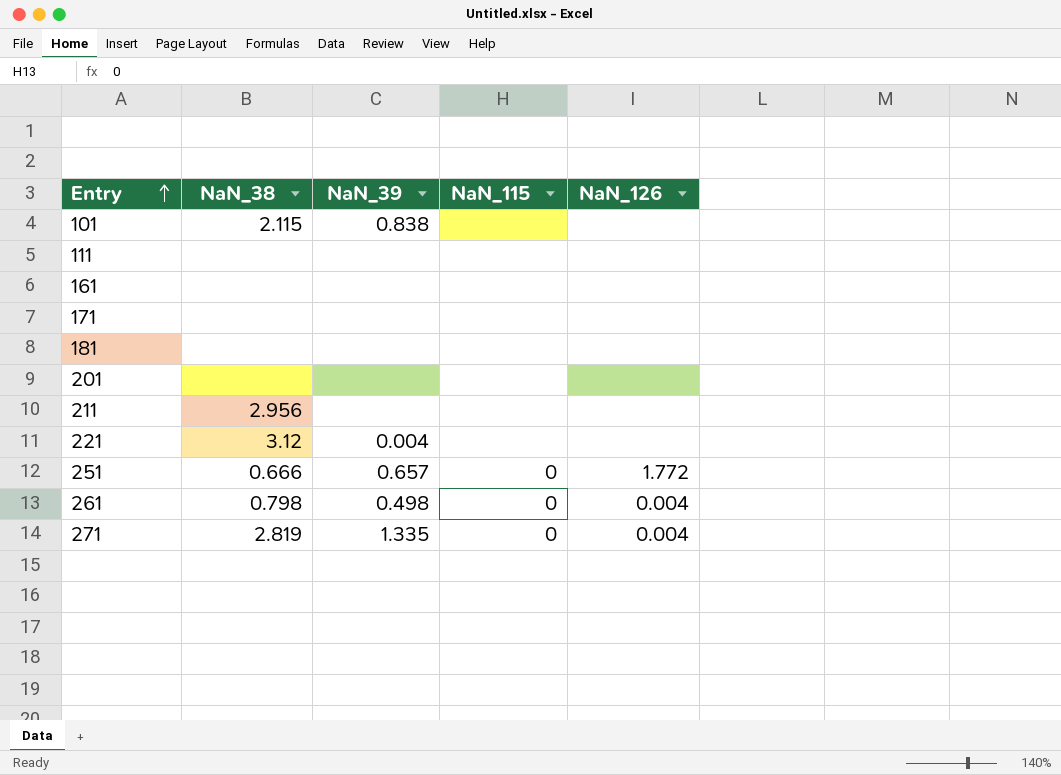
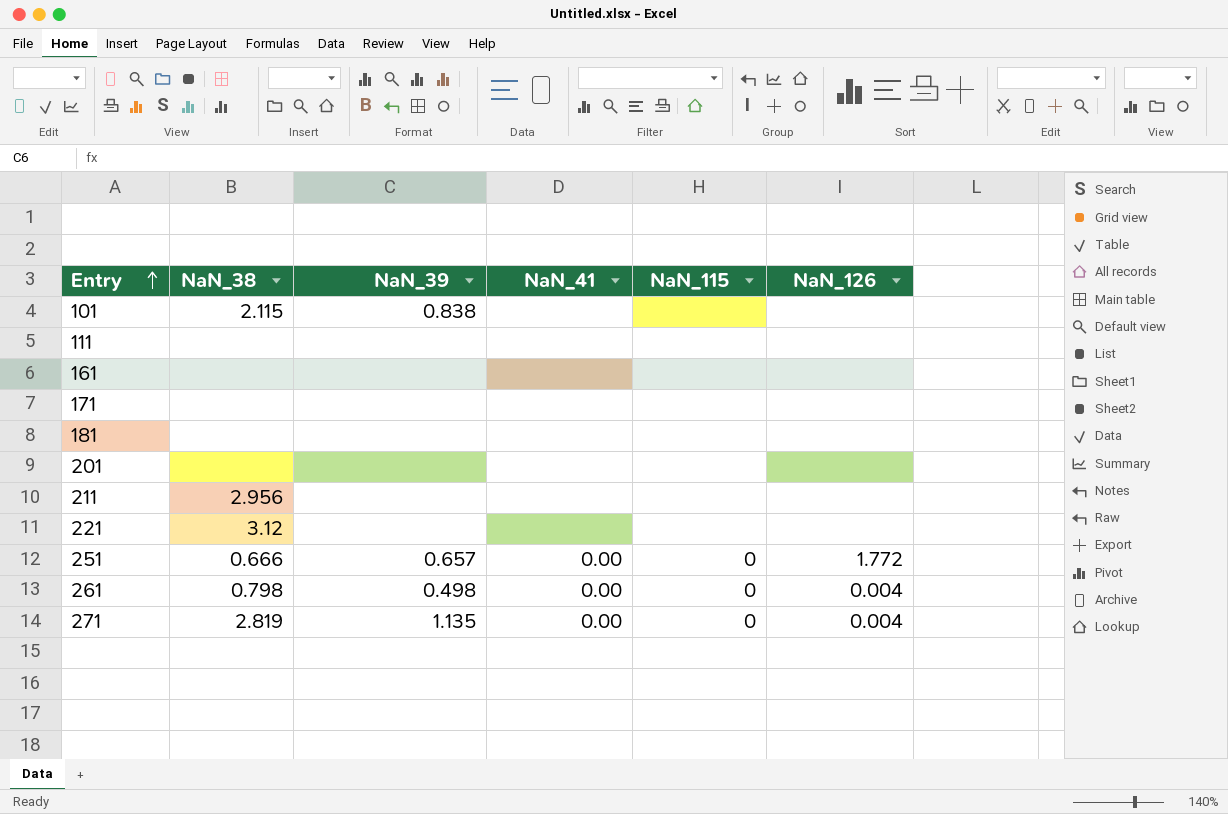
column NaN_41 | position: none -> 4
221 | NaN_39: 0.004 -> none
271 | NaN_39: 1.335 -> 1.135

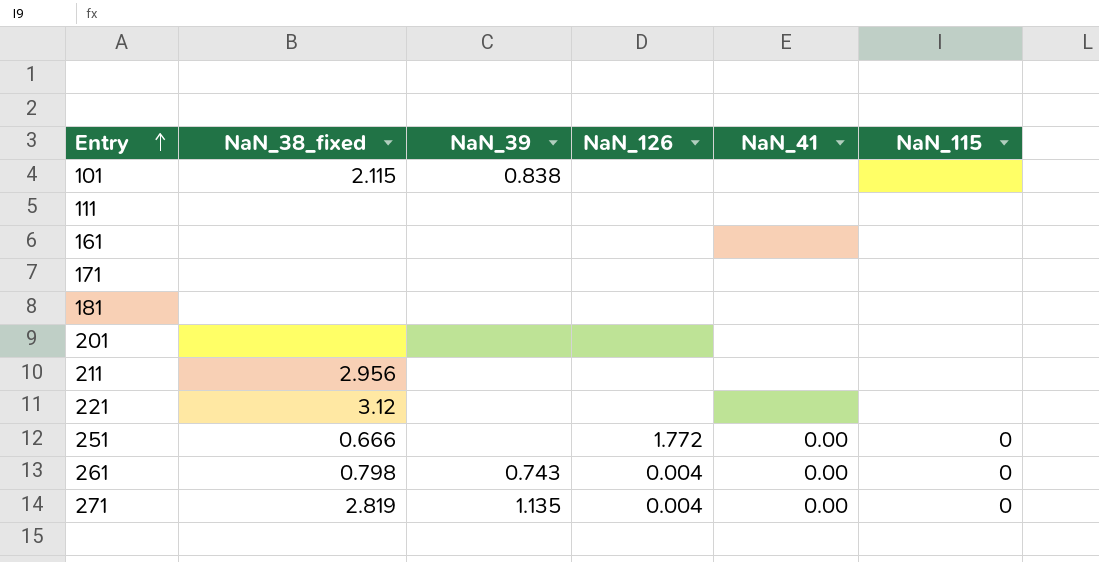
column name: NaN_38 -> NaN_38_fixed
column NaN_126 | position: 6 -> 4
251 | NaN_39: 0.657 -> none
261 | NaN_39: 0.498 -> 0.743

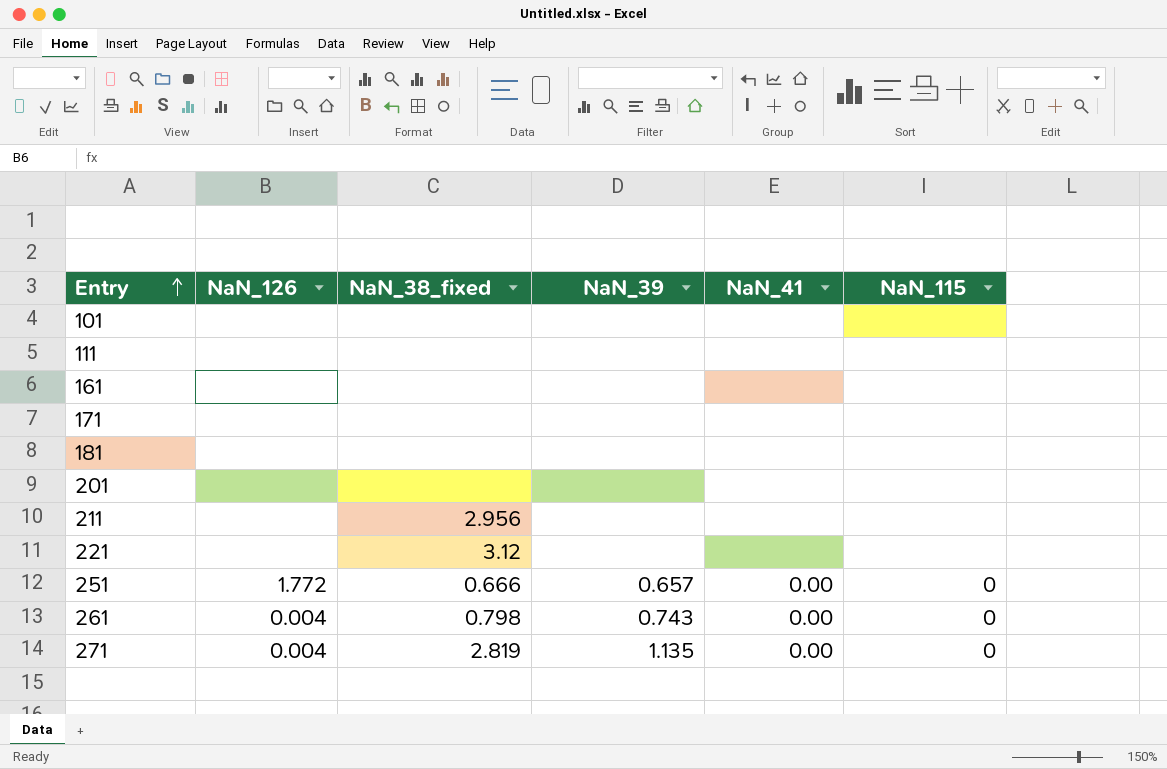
column NaN_126 | position: 4 -> 2
101 | NaN_38_fixed: 2.115 -> none
101 | NaN_39: 0.838 -> none
251 | NaN_39: none -> 0.657

